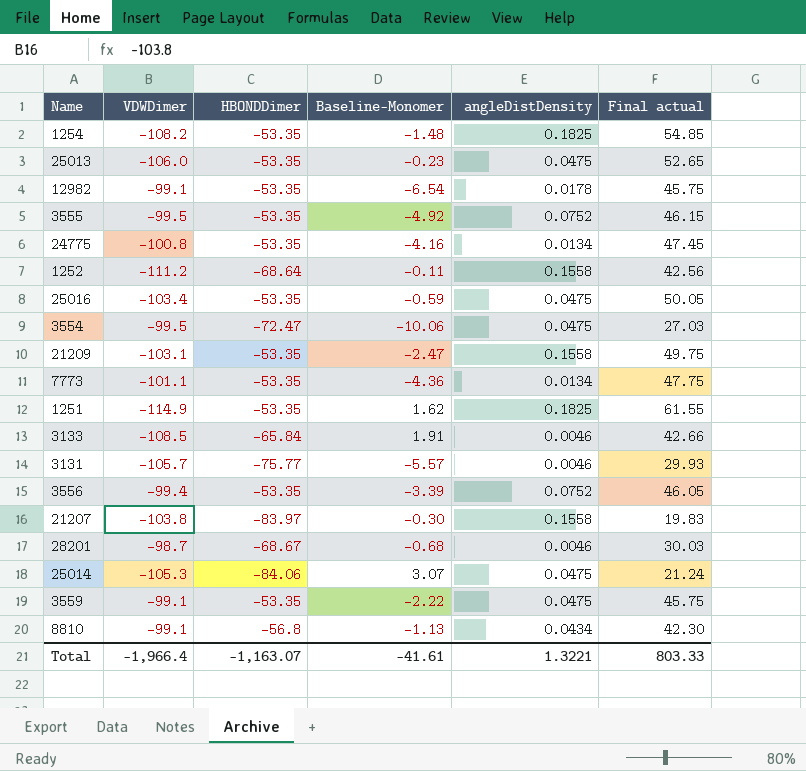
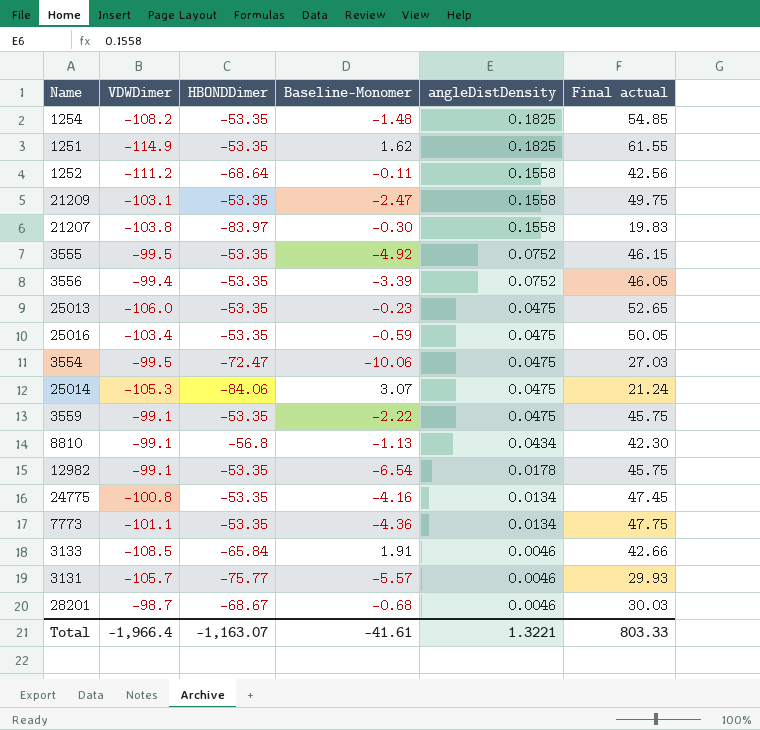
row order: none -> angleDistDensity descending

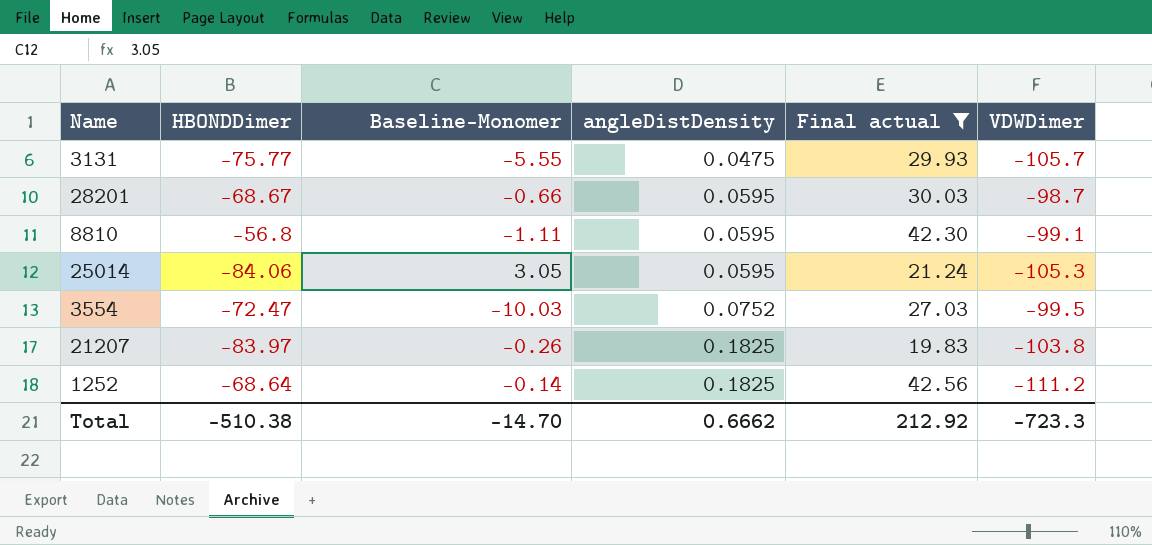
filter: none -> Final actual <= 42.56
row order: angleDistDensity descending -> angleDistDensity ascending
column VDWDimer | position: 2 -> 6
3131 | Baseline-Monomer: -5.57 -> -5.55
3131 | angleDistDensity: 0.0046 -> 0.0475
28201 | Baseline-Monomer: -0.68 -> -0.66
28201 | angleDistDensity: 0.0046 -> 0.0595
8810 | Baseline-Monomer: -1.13 -> -1.11
8810 | angleDistDensity: 0.0434 -> 0.0595
25014 | Baseline-Monomer: 3.07 -> 3.05
25014 | angleDistDensity: 0.0475 -> 0.0595
3554 | Baseline-Monomer: -10.06 -> -10.03
3554 | angleDistDensity: 0.0475 -> 0.0752
21207 | Baseline-Monomer: -0.30 -> -0.26
21207 | angleDistDensity: 0.1558 -> 0.1825
1252 | Baseline-Monomer: -0.11 -> -0.14
1252 | angleDistDensity: 0.1558 -> 0.1825
Total | HBONDDimer: -1,163.07 -> -510.38
Total | Baseline-Monomer: -41.61 -> -14.70
Total | angleDistDensity: 1.3221 -> 0.6662
Total | Final actual: 803.33 -> 212.92
Total | VDWDimer: -1,966.4 -> -723.3

